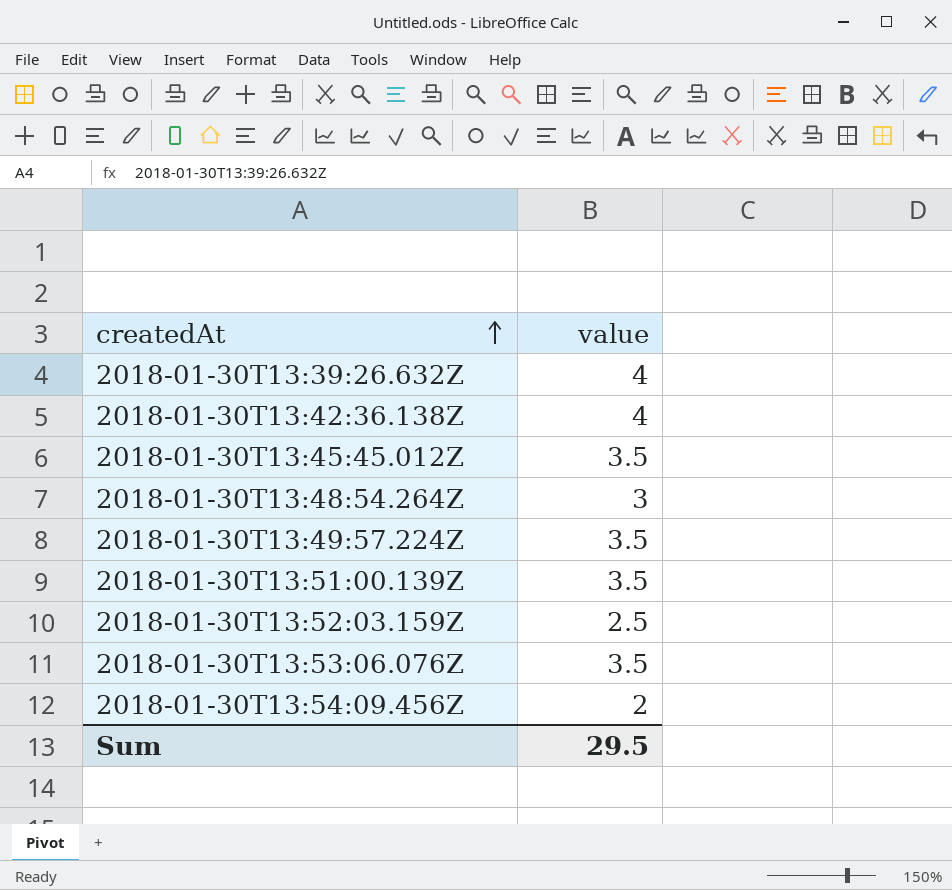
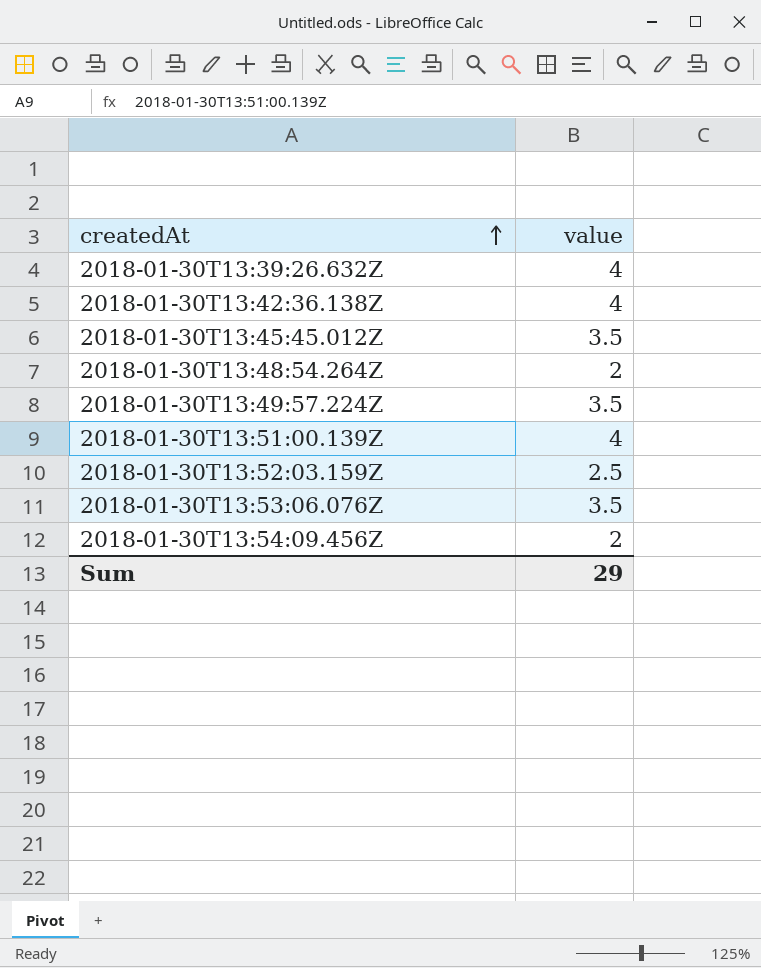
2018-01-30T13:48:54.264Z | value: 3 -> 2
2018-01-30T13:51:00.139Z | value: 3.5 -> 4
Sum | value: 29.5 -> 29

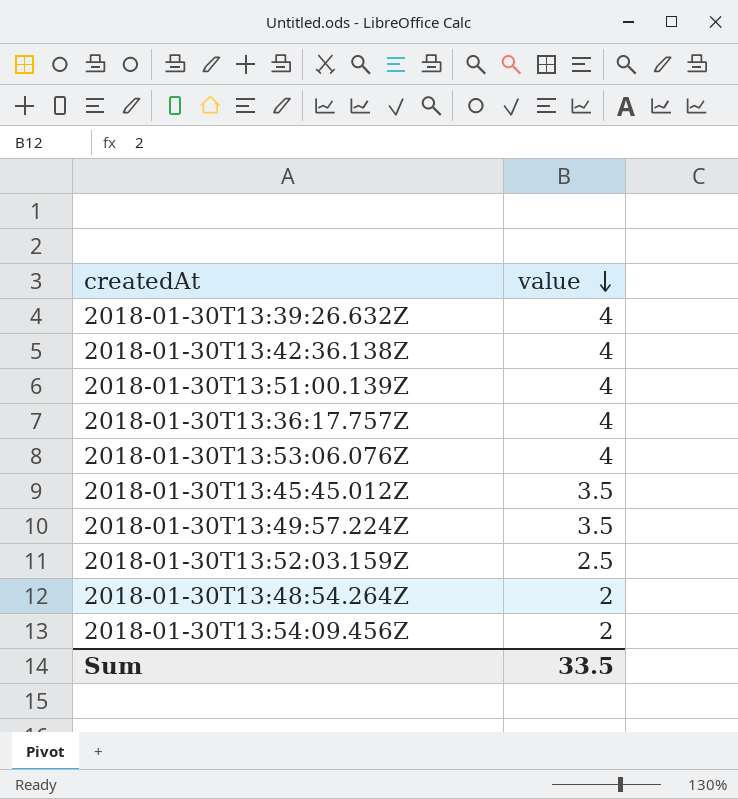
row order: createdAt ascending -> value descending
row 2018-01-30T13:36:17.757Z: none -> 4
2018-01-30T13:53:06.076Z | value: 3.5 -> 4
Sum | value: 29 -> 33.5

